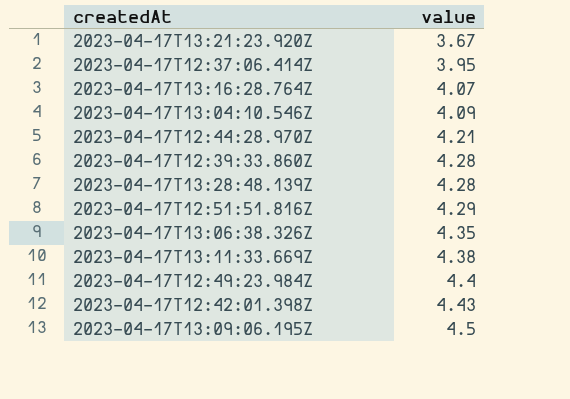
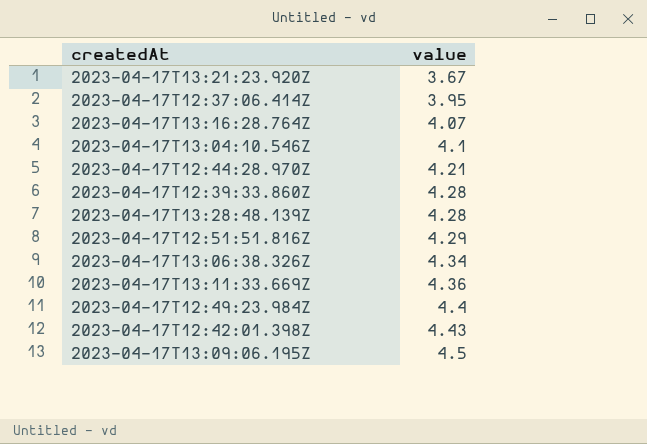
2023-04-17T13:04:10.546Z | value: 4.09 -> 4.1
2023-04-17T13:06:38.326Z | value: 4.35 -> 4.34
2023-04-17T13:11:33.669Z | value: 4.38 -> 4.36

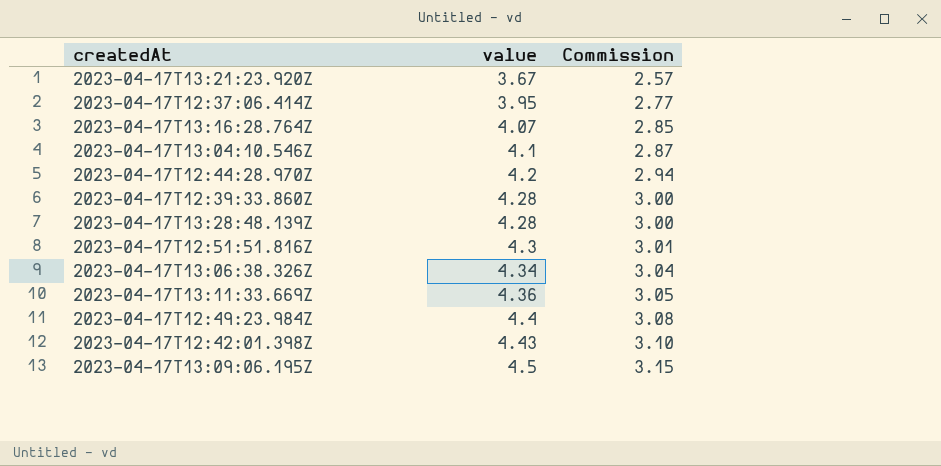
column Commission | formula: none -> [value] * 0.7
2023-04-17T12:44:28.970Z | value: 4.21 -> 4.2
2023-04-17T12:51:51.816Z | value: 4.29 -> 4.3

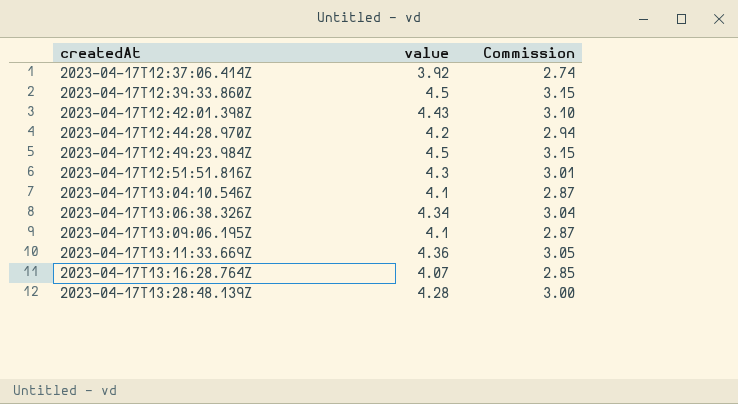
row order: value ascending -> createdAt ascending
row 2023-04-17T13:21:23.920Z: 3.67 | 2.57 -> none
2023-04-17T12:37:06.414Z | value: 3.95 -> 3.92
2023-04-17T12:37:06.414Z | Commission: 2.77 -> 2.74
2023-04-17T12:39:33.860Z | value: 4.28 -> 4.5
2023-04-17T12:39:33.860Z | Commission: 3.00 -> 3.15
2023-04-17T12:49:23.984Z | value: 4.4 -> 4.5
2023-04-17T12:49:23.984Z | Commission: 3.08 -> 3.15
2023-04-17T13:09:06.195Z | value: 4.5 -> 4.1
2023-04-17T13:09:06.195Z | Commission: 3.15 -> 2.87

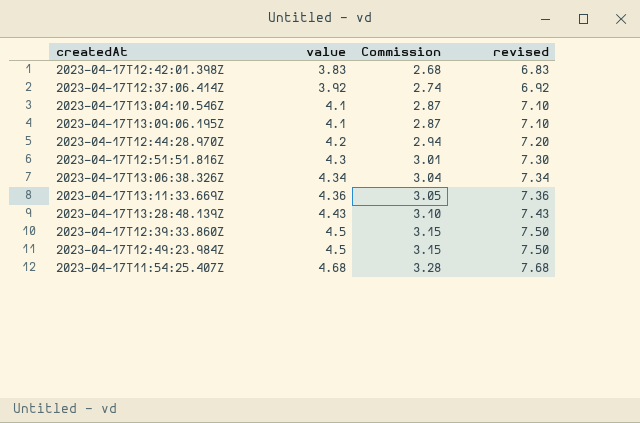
row order: createdAt ascending -> value ascending
column revised | formula: none -> [value] + 3
row 2023-04-17T13:16:28.764Z: 4.07 | 2.85 -> none
2023-04-17T12:42:01.398Z | value: 4.43 -> 3.83
2023-04-17T12:42:01.398Z | Commission: 3.10 -> 2.68
2023-04-17T13:28:48.139Z | value: 4.28 -> 4.43
2023-04-17T13:28:48.139Z | Commission: 3.00 -> 3.10
row 2023-04-17T11:54:25.407Z: none -> 4.68 | 3.28 | 7.68

